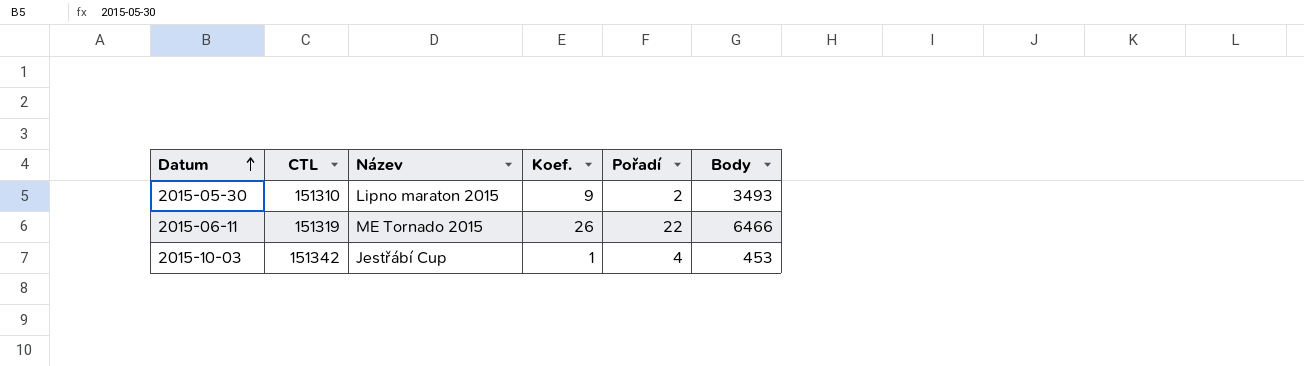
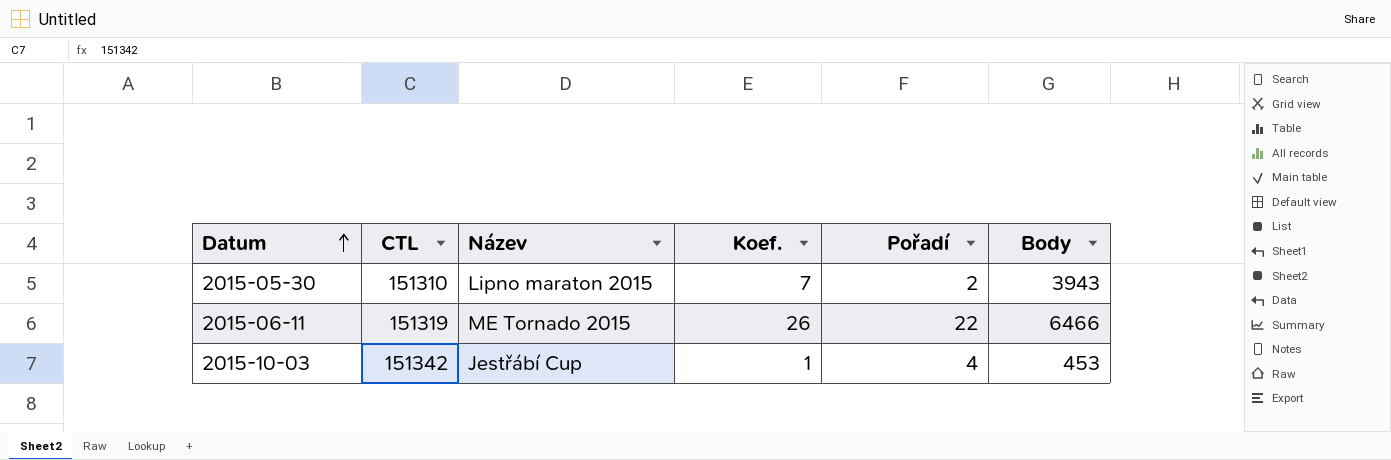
2015-05-30 | Koef.: 9 -> 7
2015-05-30 | Body: 3493 -> 3943

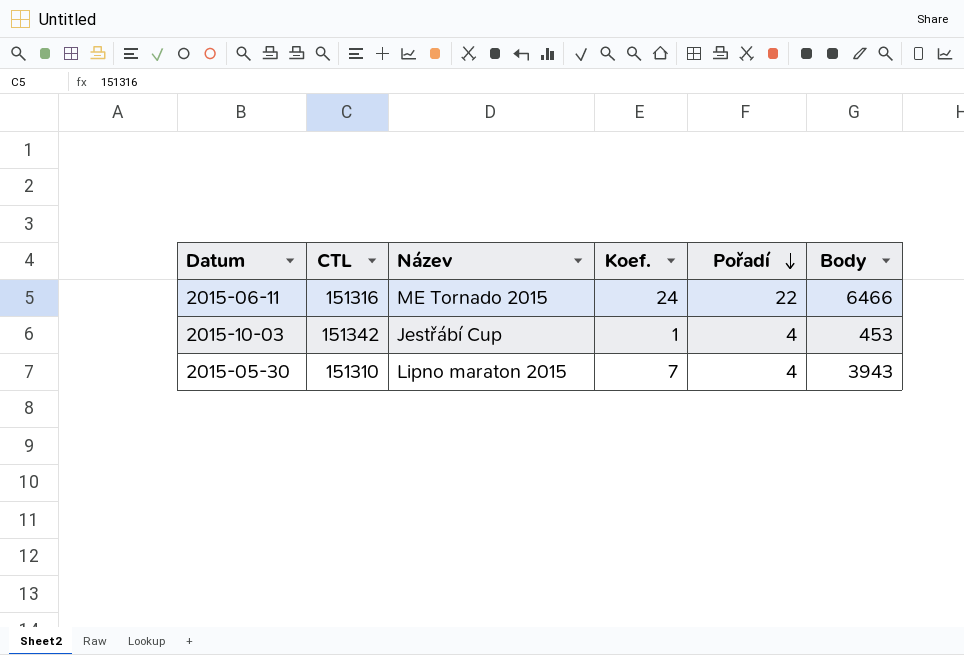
row order: Datum ascending -> Pořadí descending
2015-06-11 | CTL: 151319 -> 151316
2015-06-11 | Koef.: 26 -> 24
2015-05-30 | Pořadí: 2 -> 4

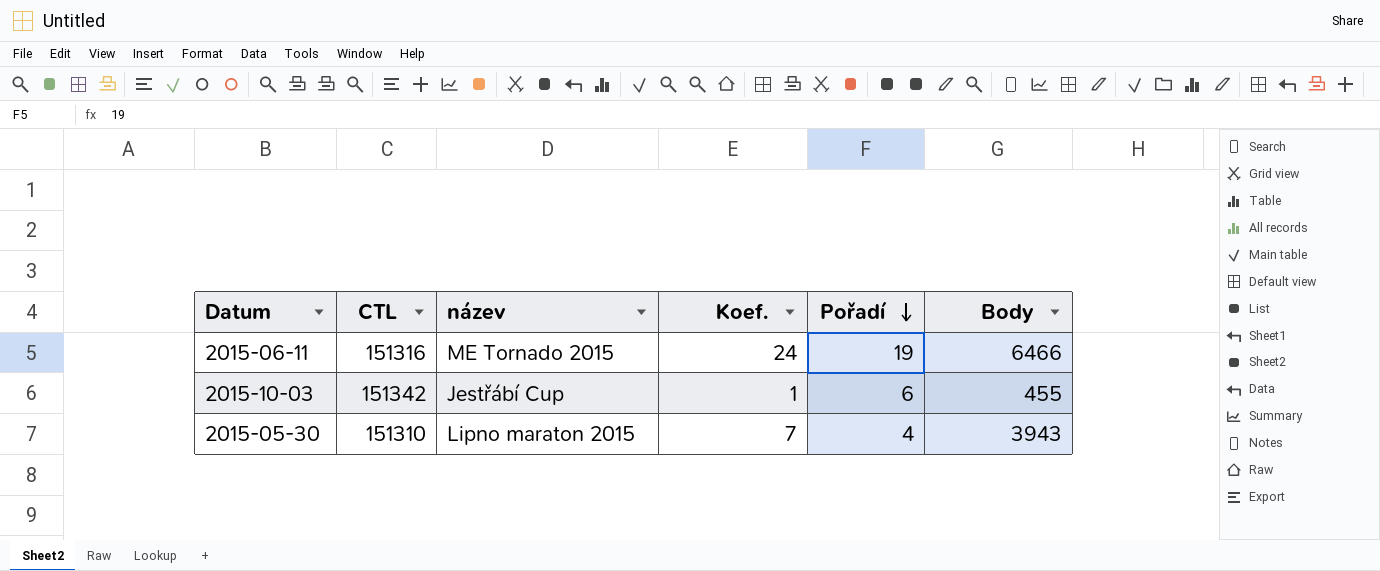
column name: Název -> název
2015-06-11 | Pořadí: 22 -> 19
2015-10-03 | Pořadí: 4 -> 6
2015-10-03 | Body: 453 -> 455

